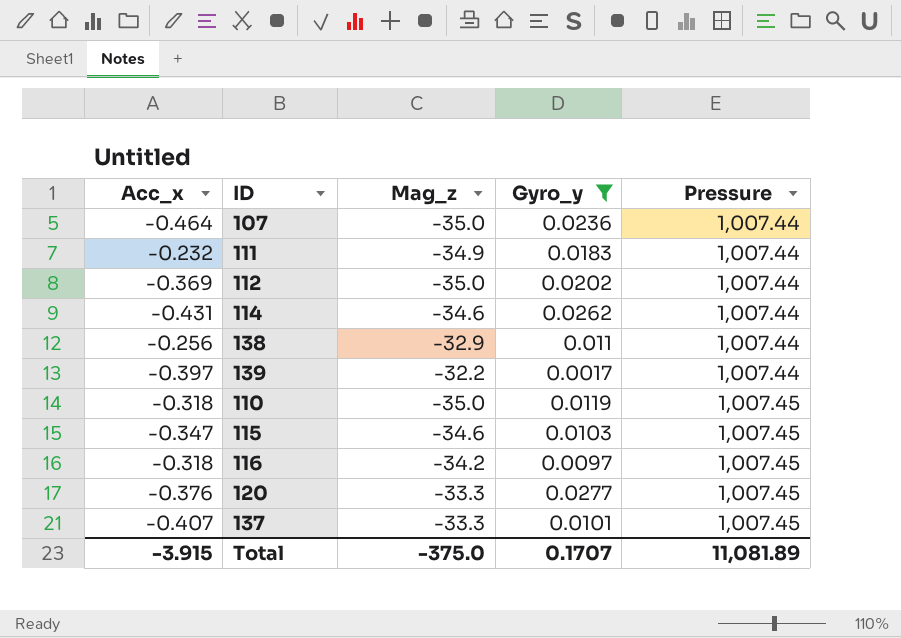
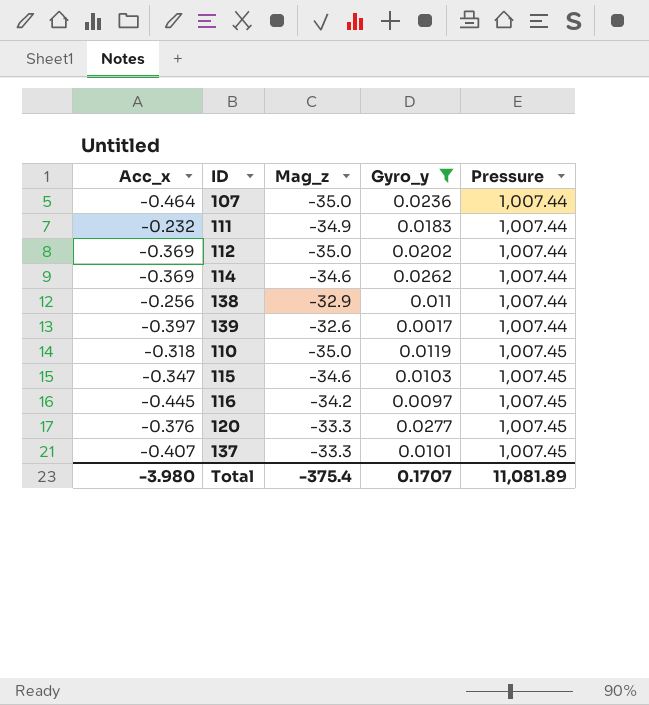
114 | Acc_x: -0.431 -> -0.369
139 | Mag_z: -32.2 -> -32.6
116 | Acc_x: -0.318 -> -0.445
Total | Acc_x: -3.915 -> -3.980
Total | Mag_z: -375.0 -> -375.4

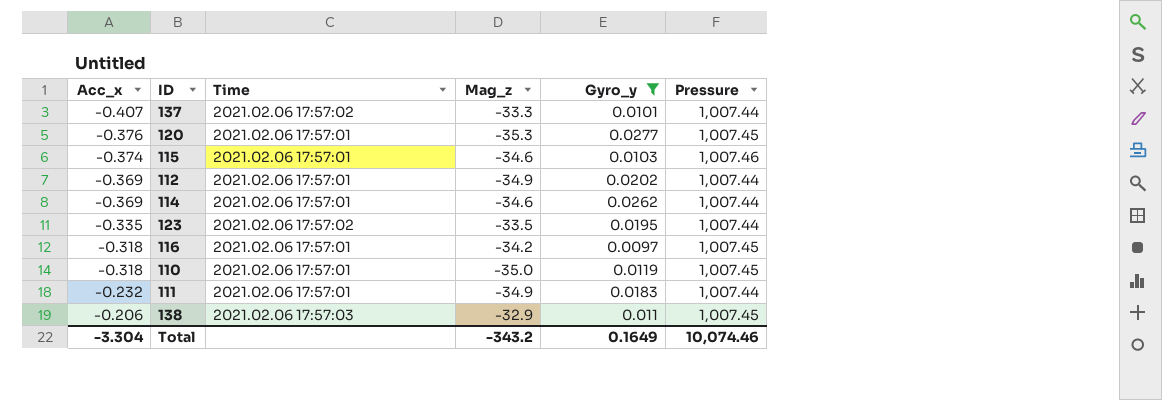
row order: Pressure ascending -> Acc_x ascending
column Time | position: none -> 3
row 107: -0.464 | -35.0 | 0.0236 | 1,007.44 -> none
row 139: -0.397 | -32.6 | 0.0017 | 1,007.44 -> none
137 | Pressure: 1,007.45 -> 1,007.44
120 | Mag_z: -33.3 -> -35.3
115 | Acc_x: -0.347 -> -0.374
115 | Pressure: 1,007.45 -> 1,007.46
112 | Mag_z: -35.0 -> -34.9
row 123: none -> -0.335 | 2021.02.06 17:57:02 | -33.5 | 0.0195 | 1,007.44
116 | Acc_x: -0.445 -> -0.318
138 | Acc_x: -0.256 -> -0.206
138 | Pressure: 1,007.44 -> 1,007.45
Total | Acc_x: -3.980 -> -3.304
Total | Mag_z: -375.4 -> -343.2
Total | Gyro_y: 0.1707 -> 0.1649
Total | Pressure: 11,081.89 -> 10,074.46

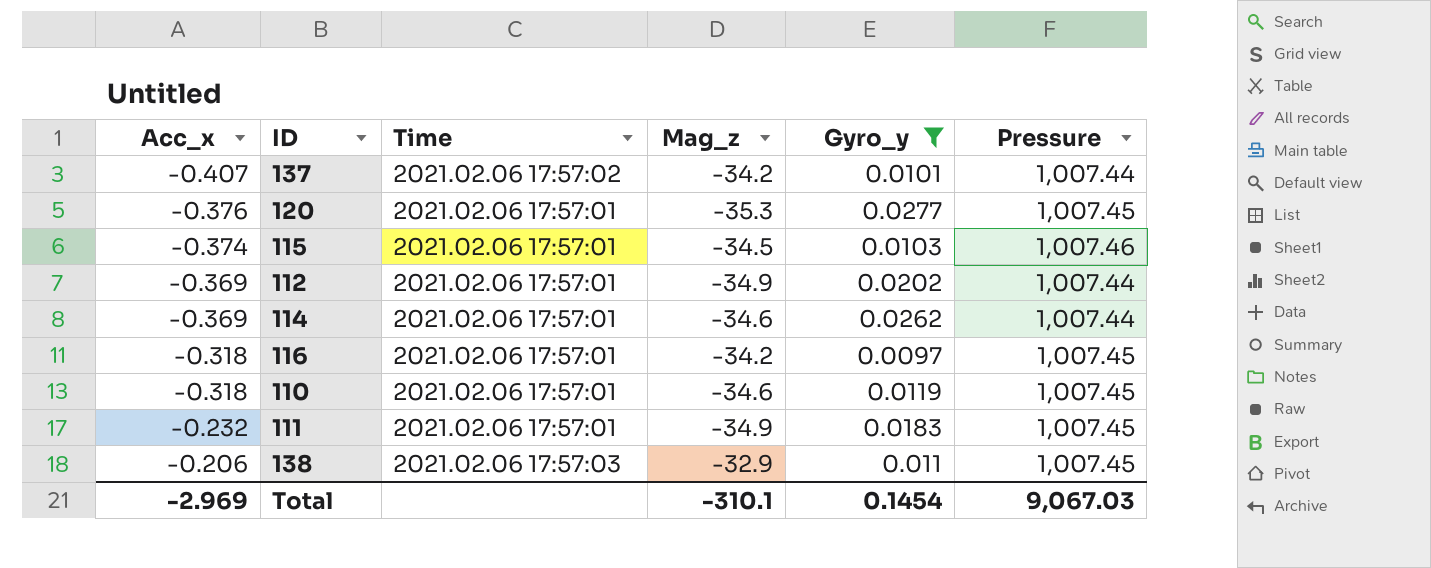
row 123: -0.335 | 2021.02.06 17:57:02 | -33.5 | 0.0195 | 1,007.44 -> none
137 | Mag_z: -33.3 -> -34.2
115 | Mag_z: -34.6 -> -34.5
110 | Mag_z: -35.0 -> -34.6
111 | Pressure: 1,007.44 -> 1,007.45
Total | Acc_x: -3.304 -> -2.969
Total | Mag_z: -343.2 -> -310.1
Total | Gyro_y: 0.1649 -> 0.1454
Total | Pressure: 10,074.46 -> 9,067.03

